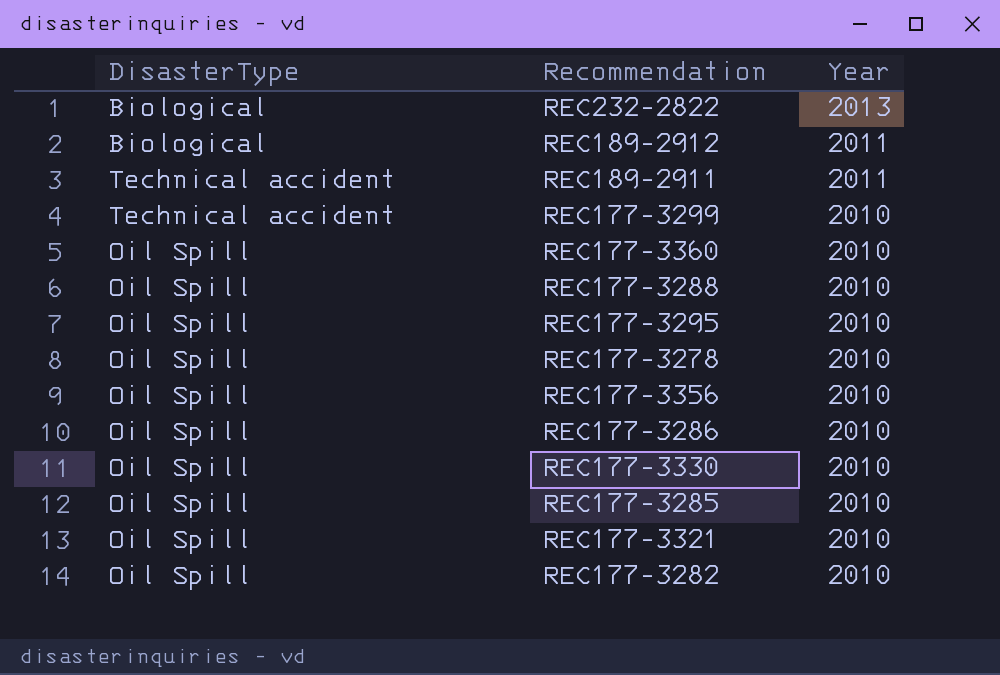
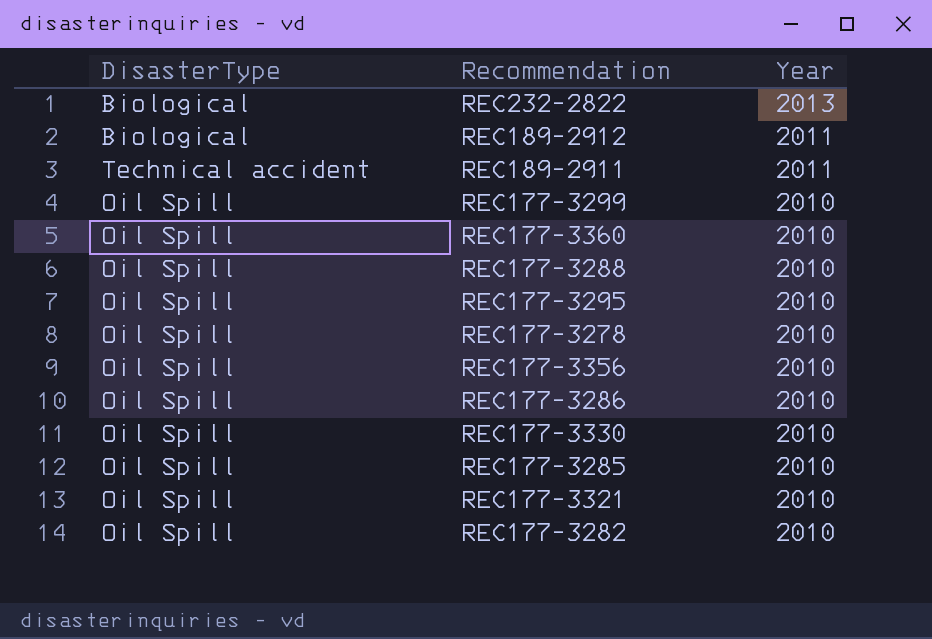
REC177-3299 | DisasterType: Technical accident -> Oil Spill

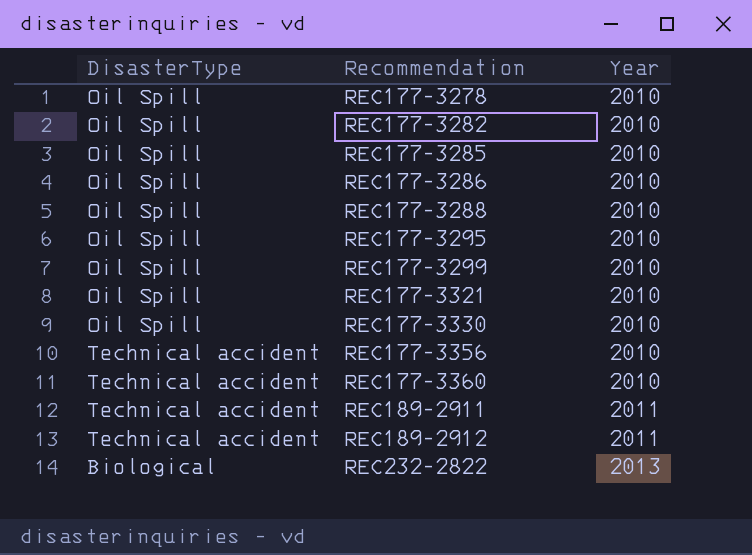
row order: Year descending -> Recommendation ascending
REC177-3356 | DisasterType: Oil Spill -> Technical accident
REC177-3360 | DisasterType: Oil Spill -> Technical accident
REC189-2912 | DisasterType: Biological -> Technical accident

